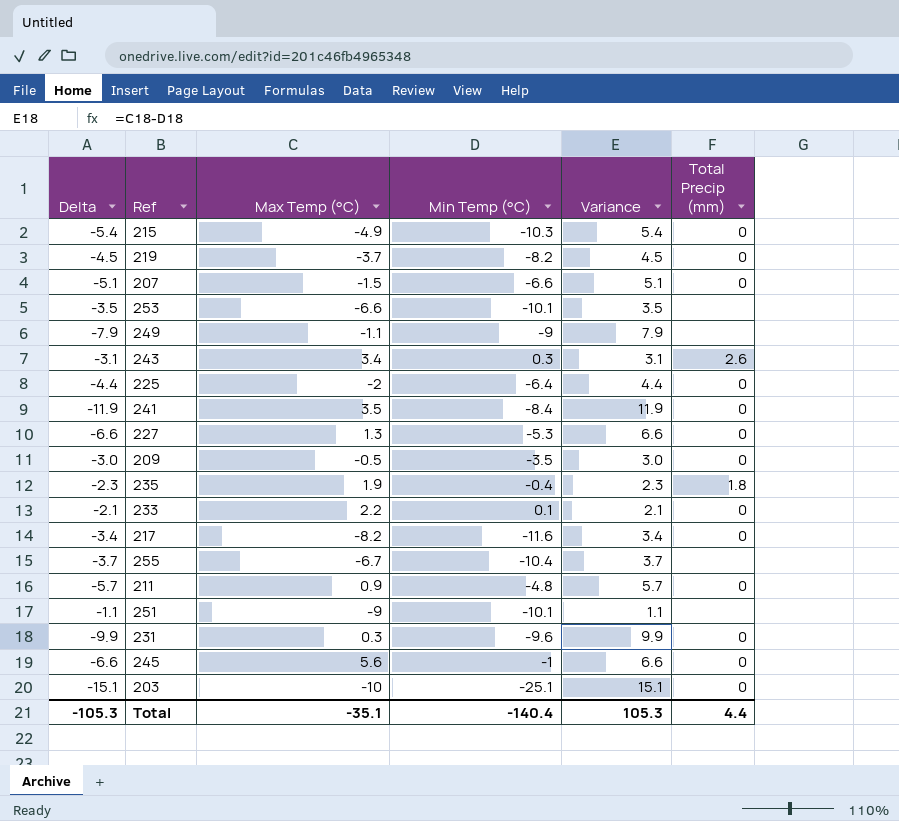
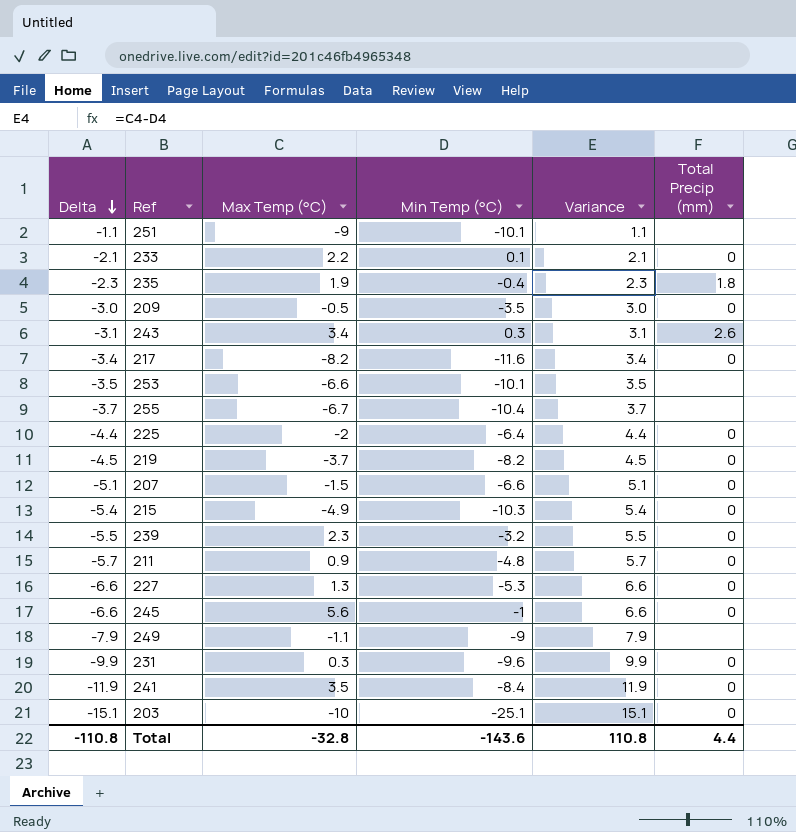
row order: none -> Delta descending
row 239: none -> -5.5 | 2.3 | -3.2 | 5.5 | 0
Total | Delta: -105.3 -> -110.8
Total | Max Temp (°C): -35.1 -> -32.8
Total | Min Temp (°C): -140.4 -> -143.6
Total | Variance: 105.3 -> 110.8

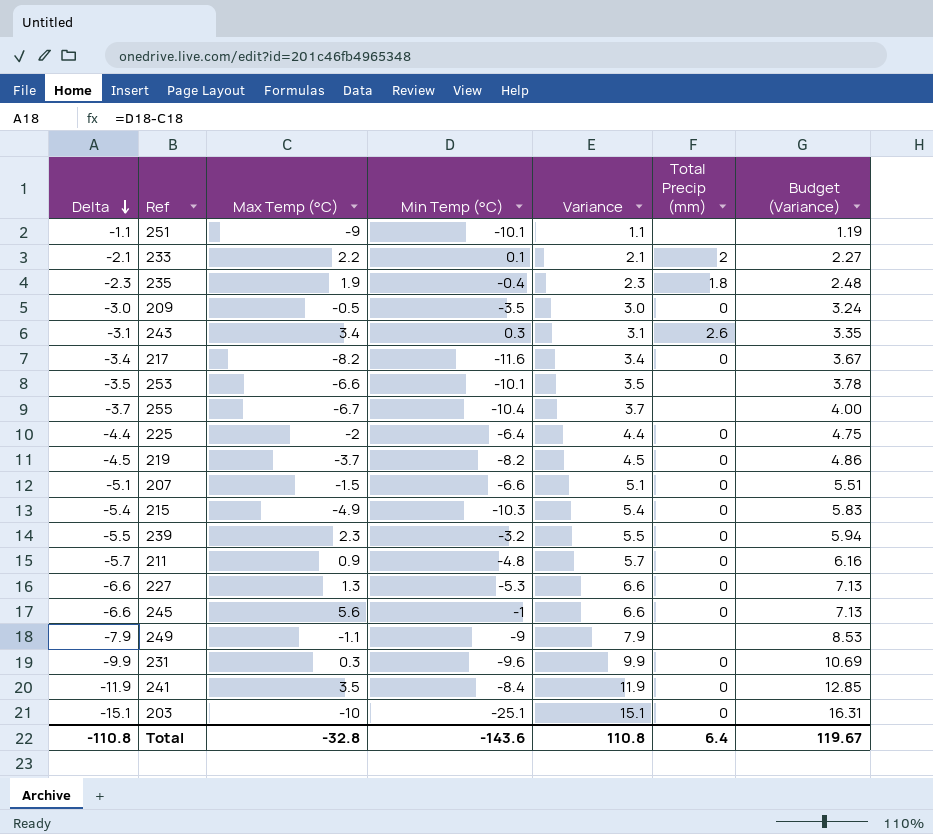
column Budget (Variance) | formula: none -> [Variance] * 1.08
233 | Total Precip (mm): 0 -> 2
Total | Total Precip (mm): 4.4 -> 6.4

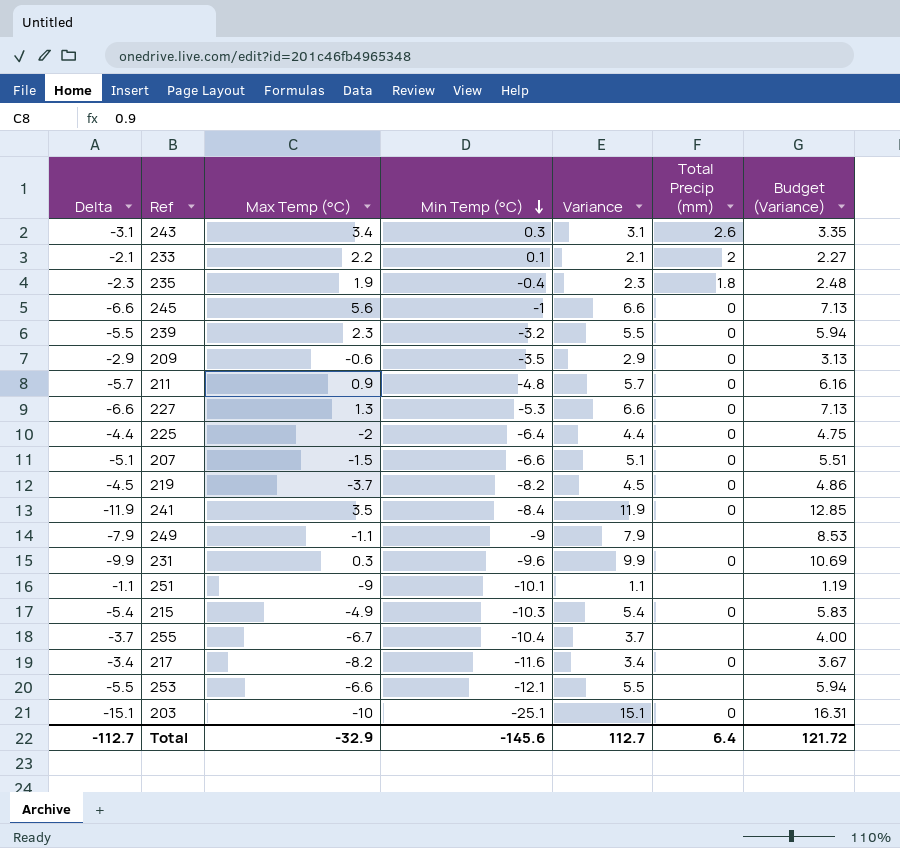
row order: Delta descending -> Min Temp (°C) descending
209 | Delta: -3.0 -> -2.9
209 | Max Temp (°C): -0.5 -> -0.6
209 | Variance: 3.0 -> 2.9
209 | Budget (Variance): 3.24 -> 3.13
253 | Delta: -3.5 -> -5.5
253 | Min Temp (°C): -10.1 -> -12.1
253 | Variance: 3.5 -> 5.5
253 | Budget (Variance): 3.78 -> 5.94
Total | Delta: -110.8 -> -112.7
Total | Max Temp (°C): -32.8 -> -32.9
Total | Min Temp (°C): -143.6 -> -145.6
Total | Variance: 110.8 -> 112.7
Total | Budget (Variance): 119.67 -> 121.72

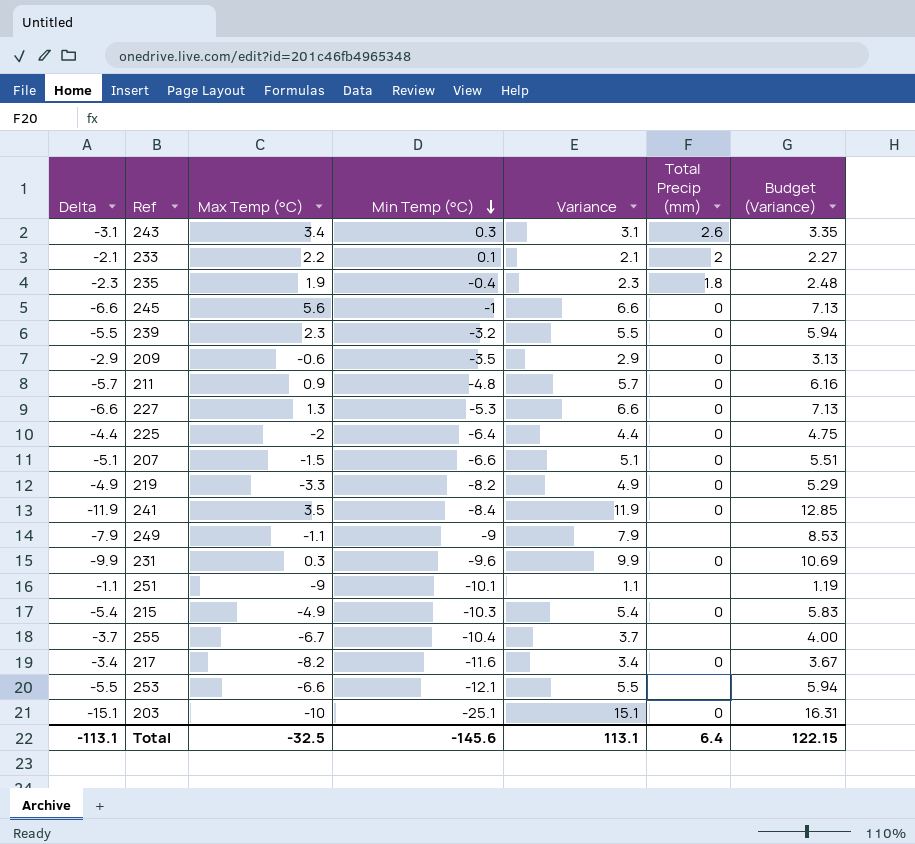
219 | Delta: -4.5 -> -4.9
219 | Max Temp (°C): -3.7 -> -3.3
219 | Variance: 4.5 -> 4.9
219 | Budget (Variance): 4.86 -> 5.29
Total | Delta: -112.7 -> -113.1
Total | Max Temp (°C): -32.9 -> -32.5
Total | Variance: 112.7 -> 113.1
Total | Budget (Variance): 121.72 -> 122.15

